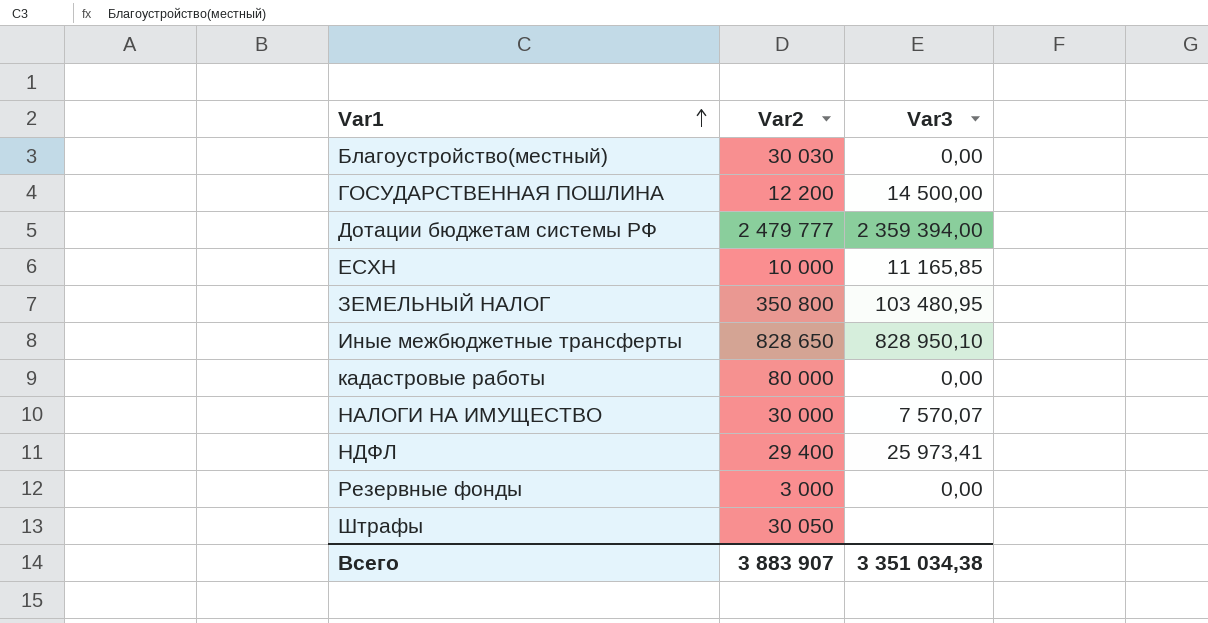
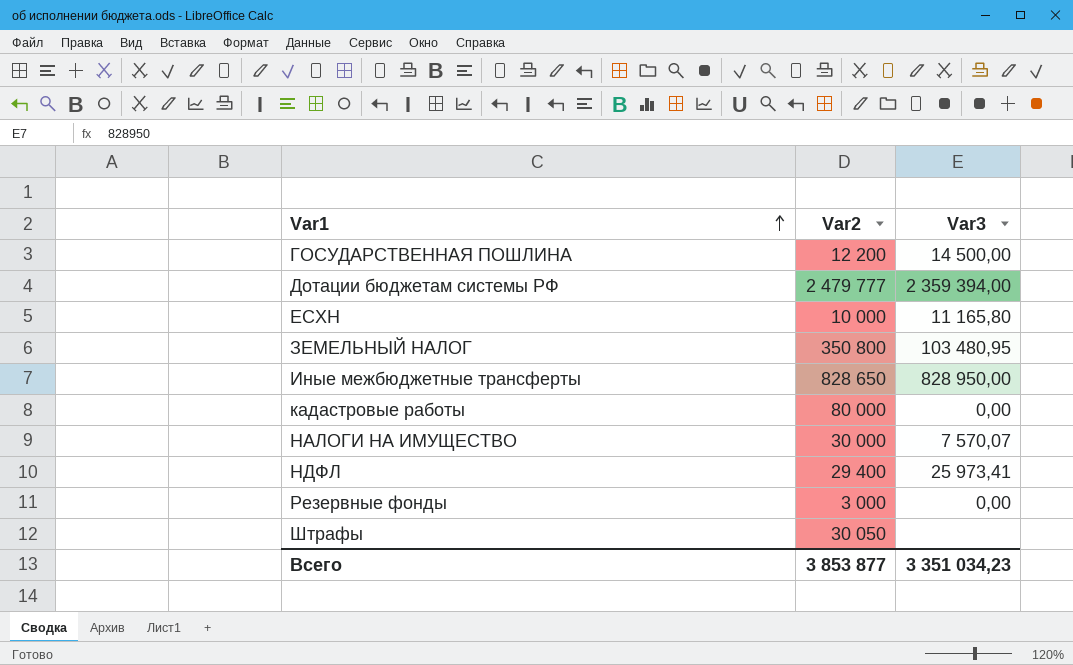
row Благоустройство(местный): 30 030 | 0,00 -> none
ЕСХН | Var3: 11 165,85 -> 11 165,80
Иные межбюджетные трансферты | Var3: 828 950,10 -> 828 950,00
Всего | Var2: 3 883 907 -> 3 853 877
Всего | Var3: 3 351 034,38 -> 3 351 034,23

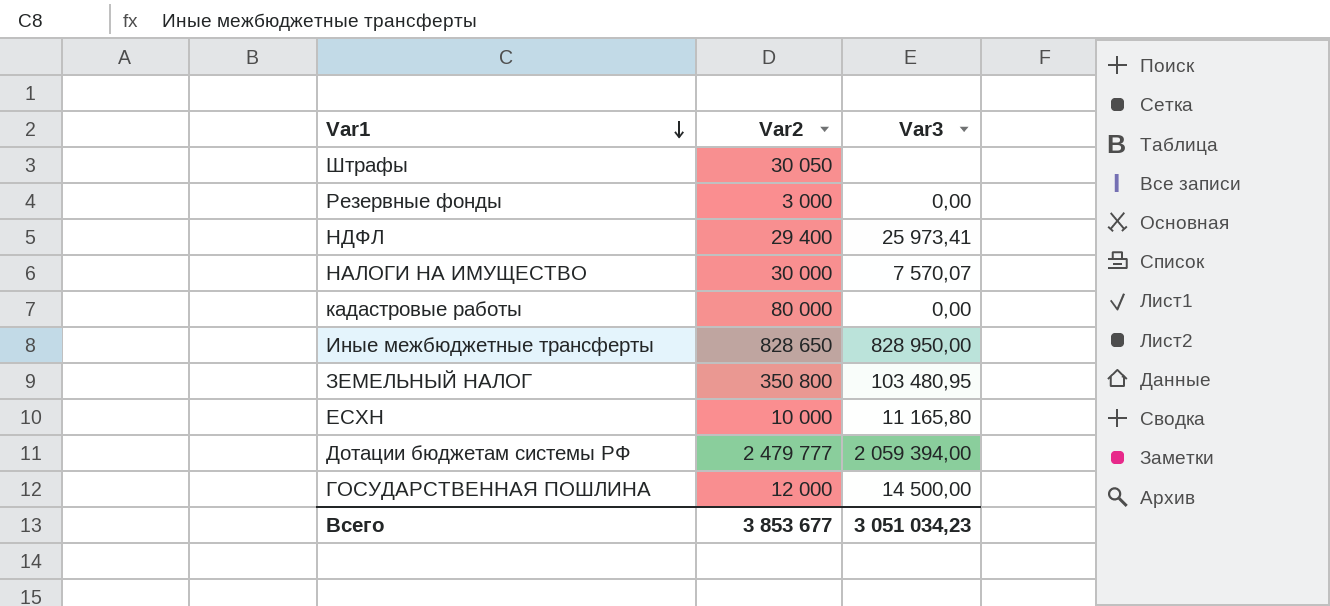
row order: Var1 ascending -> Var1 descending
Дотации бюджетам системы РФ | Var3: 2 359 394,00 -> 2 059 394,00
ГОСУДАРСТВЕННАЯ ПОШЛИНА | Var2: 12 200 -> 12 000
Всего | Var2: 3 853 877 -> 3 853 677
Всего | Var3: 3 351 034,23 -> 3 051 034,23

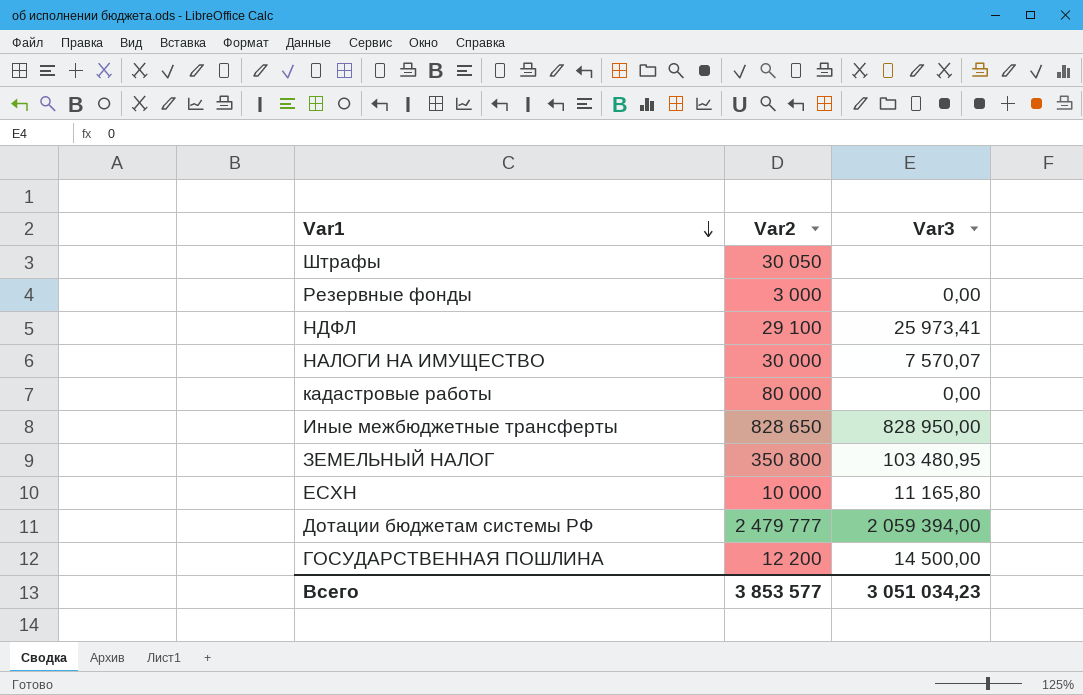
НДФЛ | Var2: 29 400 -> 29 100
ГОСУДАРСТВЕННАЯ ПОШЛИНА | Var2: 12 000 -> 12 200
Всего | Var2: 3 853 677 -> 3 853 577

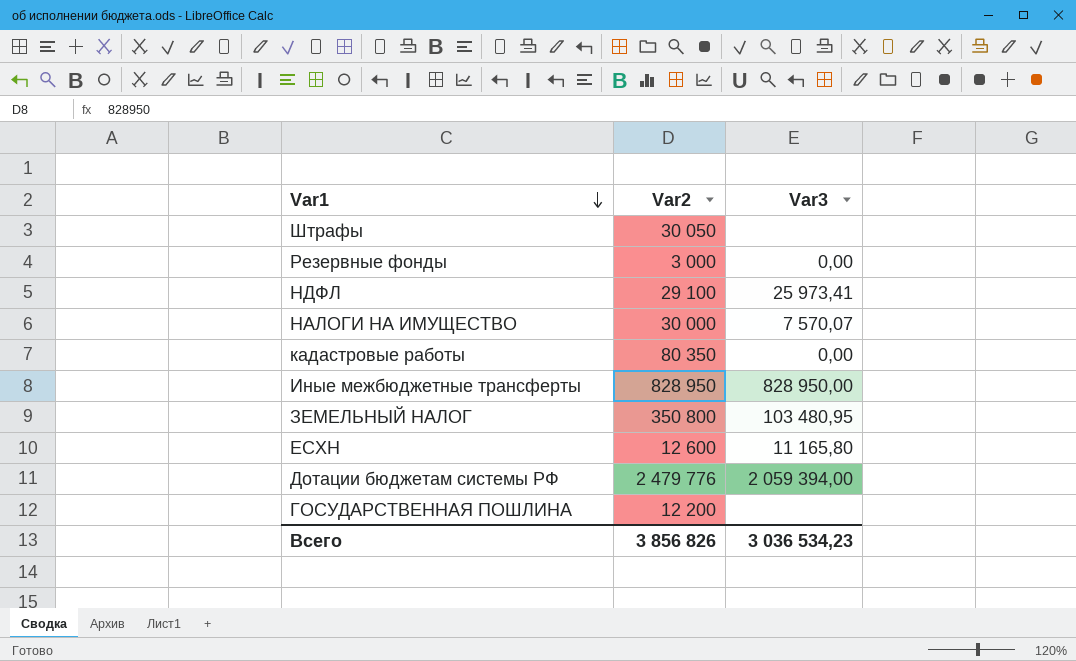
кадастровые работы | Var2: 80 000 -> 80 350
Иные межбюджетные трансферты | Var2: 828 650 -> 828 950
ЕСХН | Var2: 10 000 -> 12 600
Дотации бюджетам системы РФ | Var2: 2 479 777 -> 2 479 776
ГОСУДАРСТВЕННАЯ ПОШЛИНА | Var3: 14 500,00 -> none
Всего | Var2: 3 853 577 -> 3 856 826
Всего | Var3: 3 051 034,23 -> 3 036 534,23

